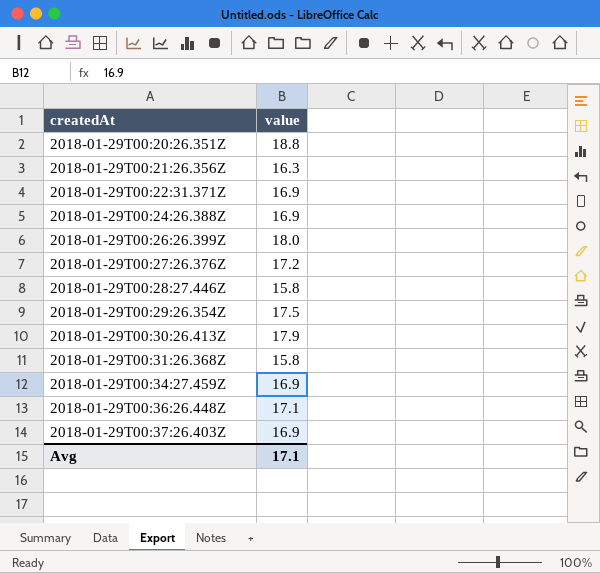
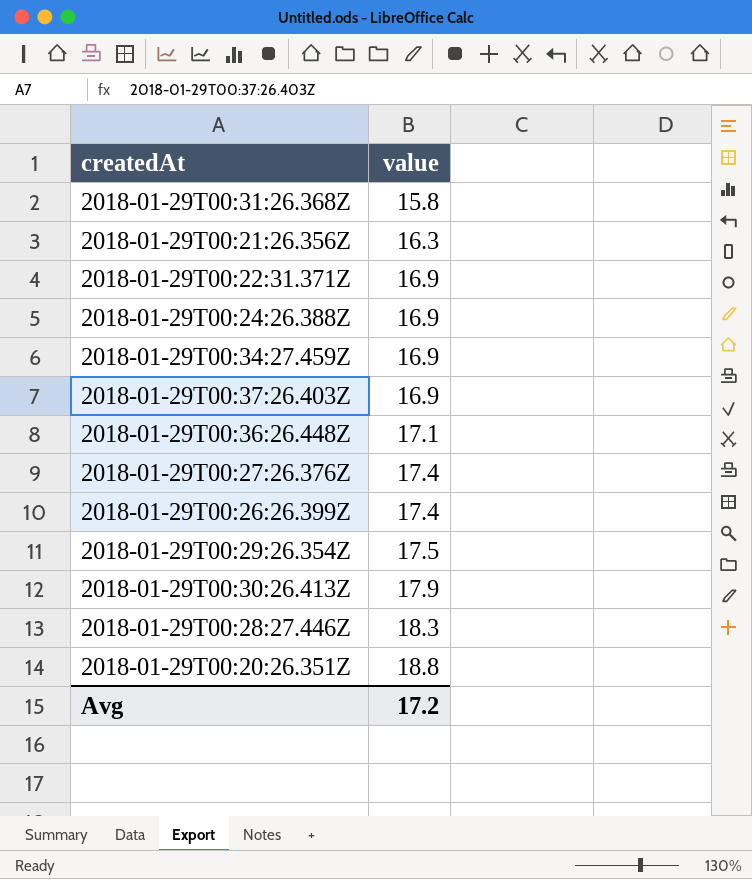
row order: createdAt ascending -> value ascending
2018-01-29T00:27:26.376Z | value: 17.2 -> 17.4
2018-01-29T00:26:26.399Z | value: 18.0 -> 17.4
2018-01-29T00:28:27.446Z | value: 15.8 -> 18.3
Avg | value: 17.1 -> 17.2

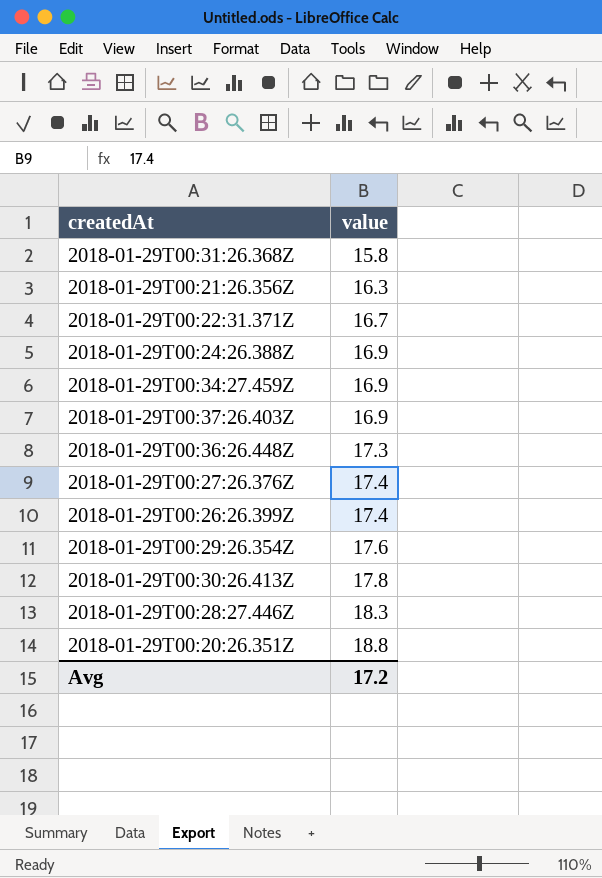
2018-01-29T00:22:31.371Z | value: 16.9 -> 16.7
2018-01-29T00:36:26.448Z | value: 17.1 -> 17.3
2018-01-29T00:29:26.354Z | value: 17.5 -> 17.6
2018-01-29T00:30:26.413Z | value: 17.9 -> 17.8

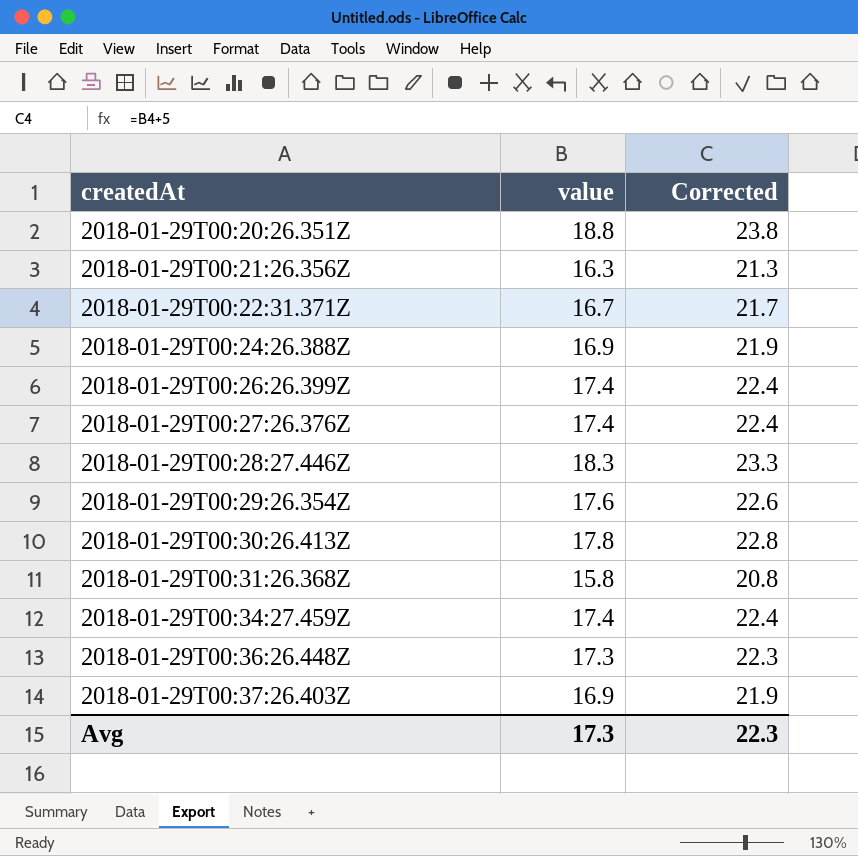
row order: value ascending -> createdAt ascending
column Corrected | formula: none -> [value] + 5
2018-01-29T00:34:27.459Z | value: 16.9 -> 17.4
Avg | value: 17.2 -> 17.3

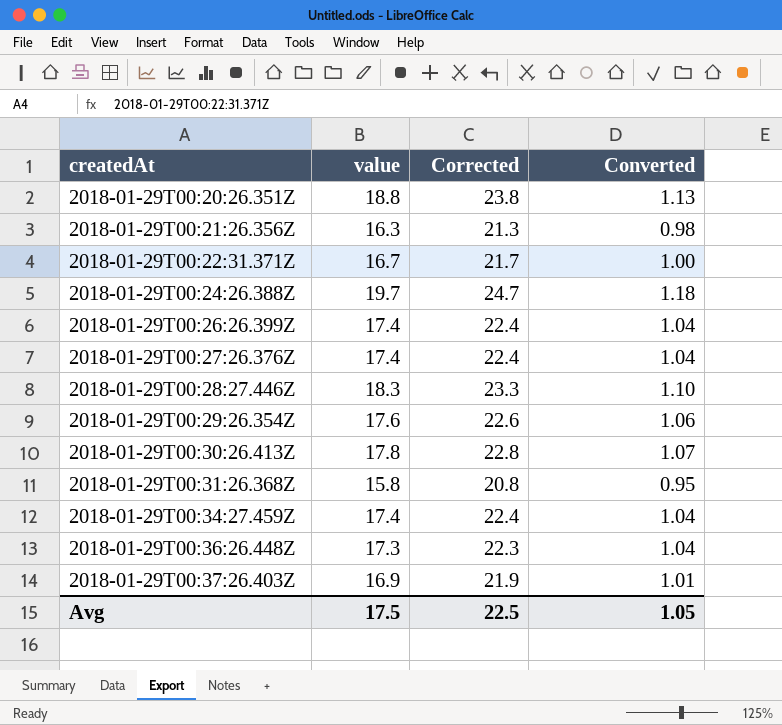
column Converted | formula: none -> [value] * 0.06
2018-01-29T00:24:26.388Z | value: 16.9 -> 19.7
2018-01-29T00:24:26.388Z | Corrected: 21.9 -> 24.7
Avg | value: 17.3 -> 17.5
Avg | Corrected: 22.3 -> 22.5

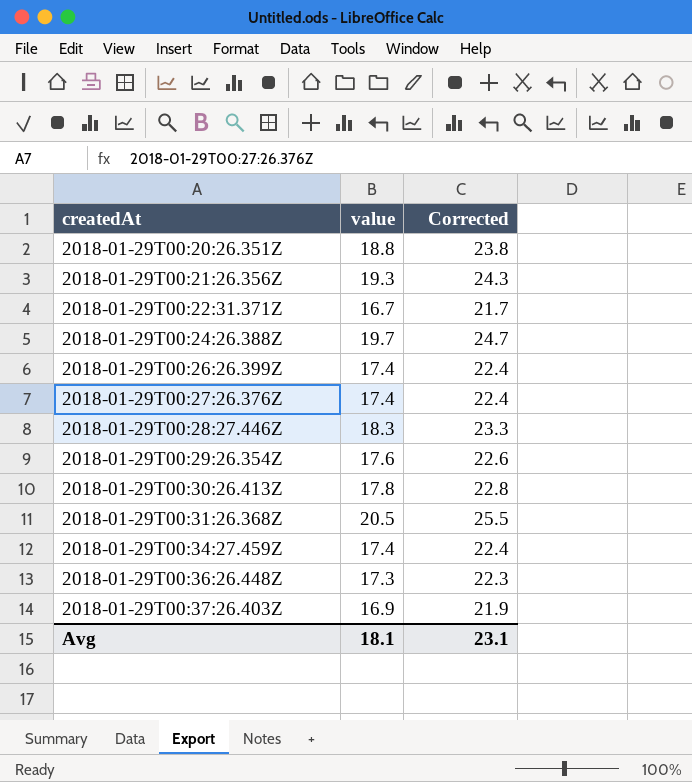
column Converted | formula: [value] * 0.06 -> none
2018-01-29T00:21:26.356Z | value: 16.3 -> 19.3
2018-01-29T00:21:26.356Z | Corrected: 21.3 -> 24.3
2018-01-29T00:31:26.368Z | value: 15.8 -> 20.5
2018-01-29T00:31:26.368Z | Corrected: 20.8 -> 25.5
Avg | value: 17.5 -> 18.1
Avg | Corrected: 22.5 -> 23.1

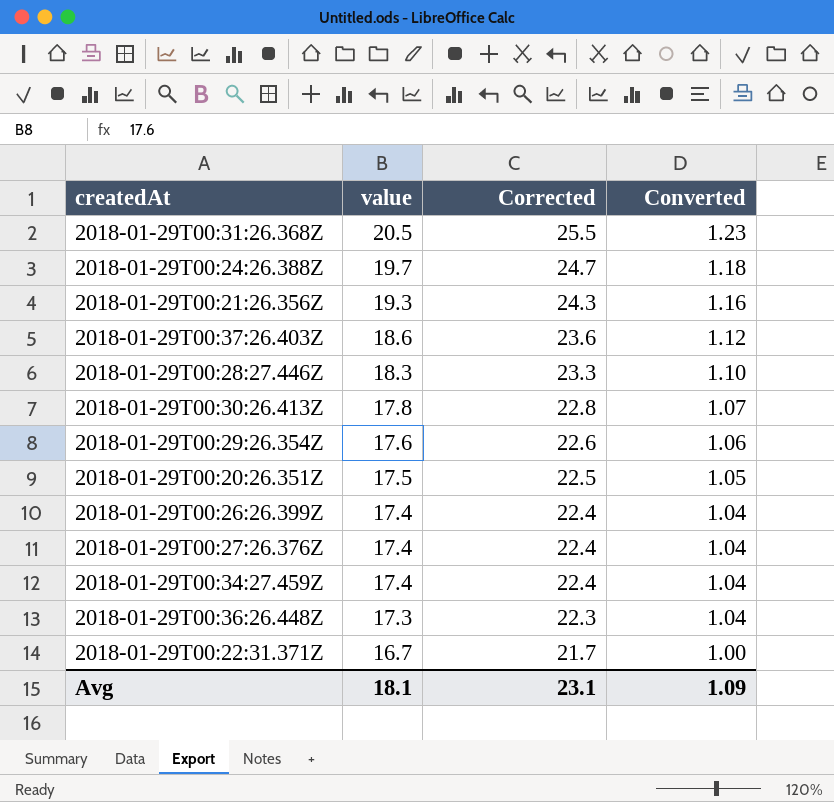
row order: createdAt ascending -> value descending
column Converted | formula: none -> [value] * 0.06
2018-01-29T00:37:26.403Z | value: 16.9 -> 18.6
2018-01-29T00:37:26.403Z | Corrected: 21.9 -> 23.6
2018-01-29T00:20:26.351Z | value: 18.8 -> 17.5
2018-01-29T00:20:26.351Z | Corrected: 23.8 -> 22.5

